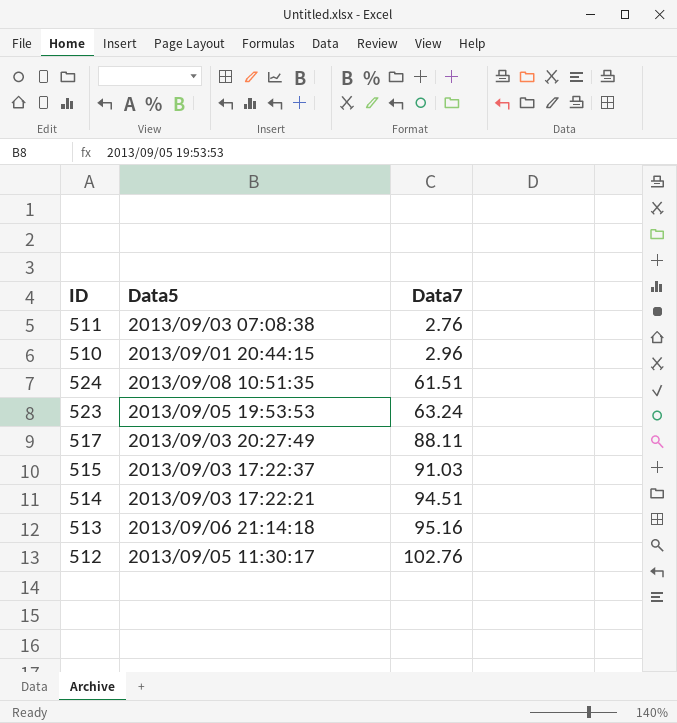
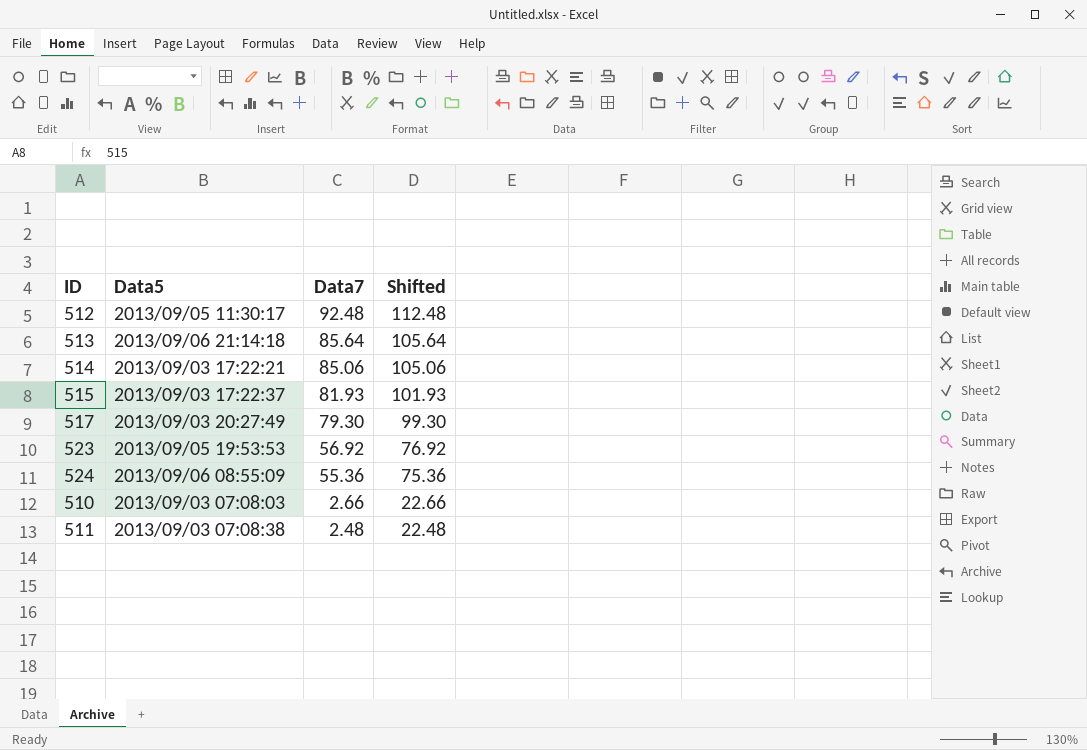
row order: Data7 ascending -> Data7 descending
column Shifted | formula: none -> [Data7] + 20
512 | Data7: 102.76 -> 92.48
513 | Data7: 95.16 -> 85.64
514 | Data7: 94.51 -> 85.06
515 | Data7: 91.03 -> 81.93
517 | Data7: 88.11 -> 79.30
523 | Data7: 63.24 -> 56.92
524 | Data5: 2013/09/08 10:51:35 -> 2013/09/06 08:55:09
524 | Data7: 61.51 -> 55.36
510 | Data5: 2013/09/01 20:44:15 -> 2013/09/03 07:08:03
510 | Data7: 2.96 -> 2.66
511 | Data7: 2.76 -> 2.48

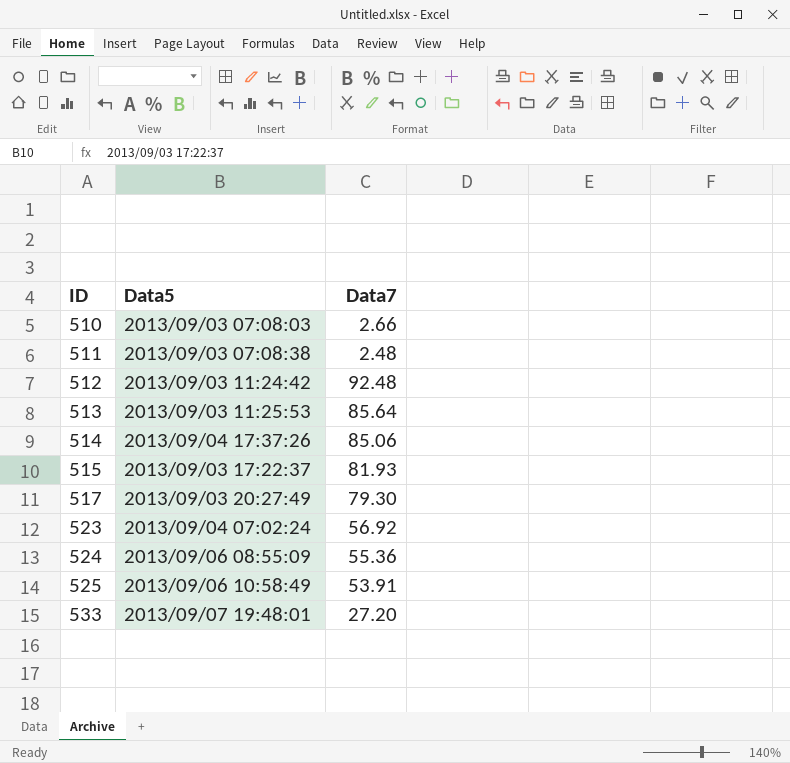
row order: Data7 descending -> ID ascending
column Shifted | formula: [Data7] + 20 -> none
512 | Data5: 2013/09/05 11:30:17 -> 2013/09/03 11:24:42
513 | Data5: 2013/09/06 21:14:18 -> 2013/09/03 11:25:53
514 | Data5: 2013/09/03 17:22:21 -> 2013/09/04 17:37:26
523 | Data5: 2013/09/05 19:53:53 -> 2013/09/04 07:02:24
row 525: none -> 2013/09/06 10:58:49 | 53.91
row 533: none -> 2013/09/07 19:48:01 | 27.20

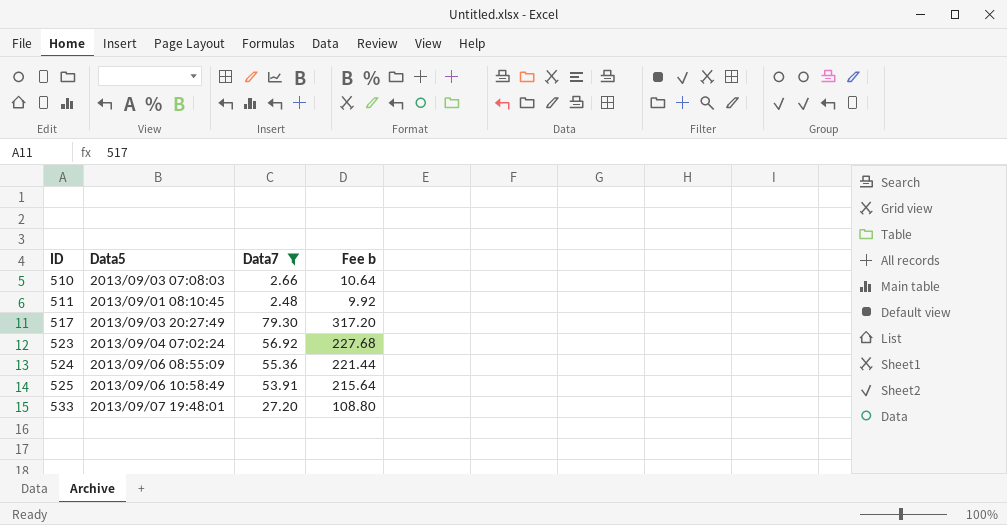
filter: none -> Data7 <= 79.30
column Fee b | formula: none -> [Data7] * 4
511 | Data5: 2013/09/03 07:08:38 -> 2013/09/01 08:10:45

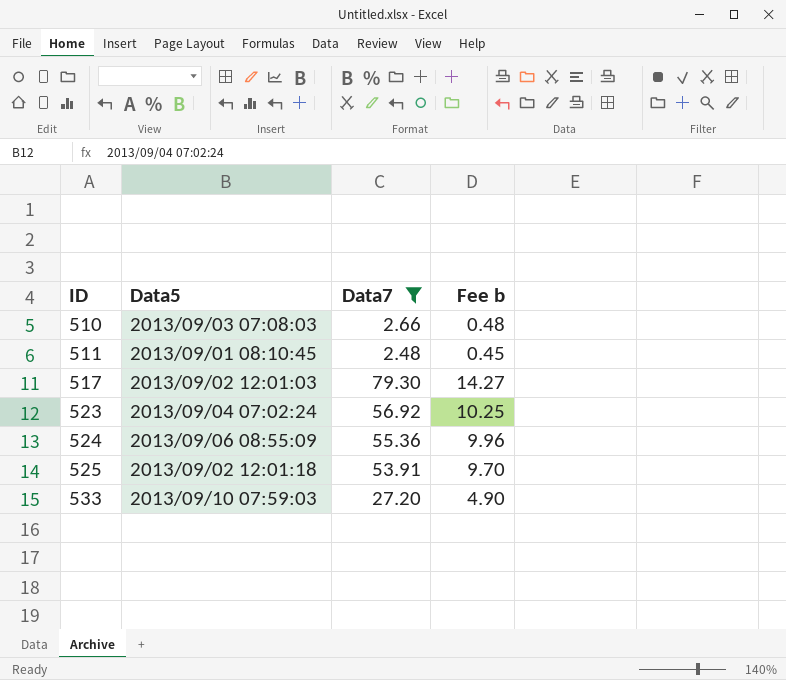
column Fee b | formula: [Data7] * 4 -> [Data7] * 0.18
517 | Data5: 2013/09/03 20:27:49 -> 2013/09/02 12:01:03
525 | Data5: 2013/09/06 10:58:49 -> 2013/09/02 12:01:18
533 | Data5: 2013/09/07 19:48:01 -> 2013/09/10 07:59:03

